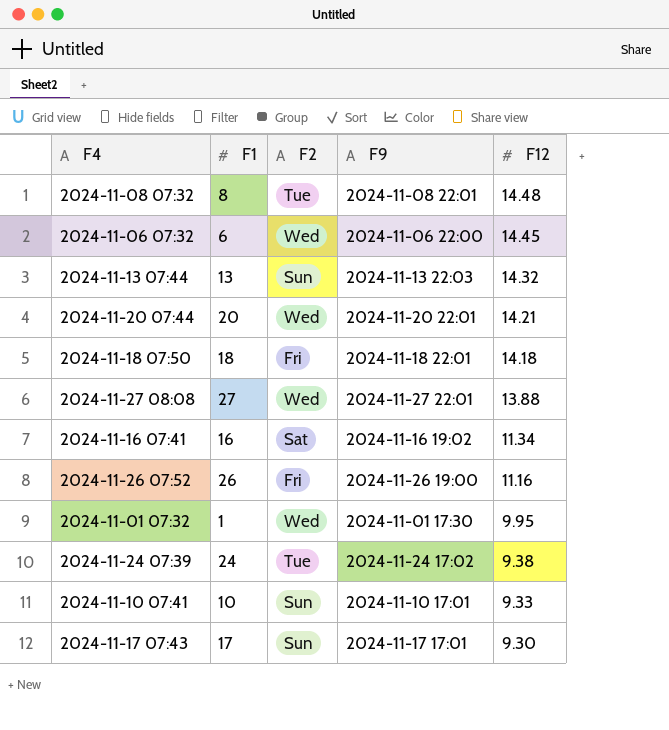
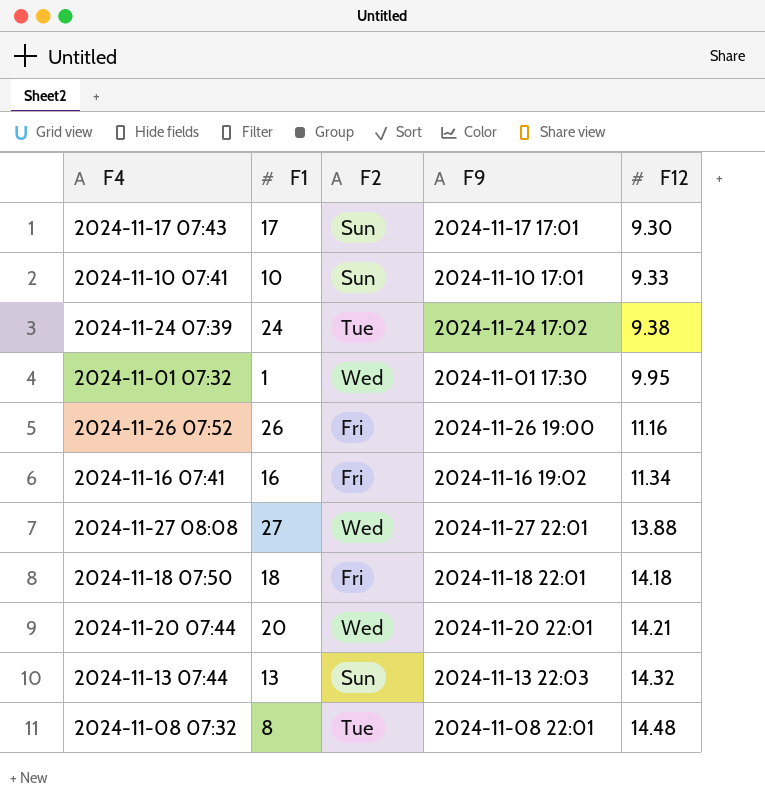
row order: F12 descending -> F12 ascending
row 2024-11-06 07:32: 6 | Wed | 2024-11-06 22:00 | 14.45 -> none
2024-11-16 07:41 | F2: Sat -> Fri

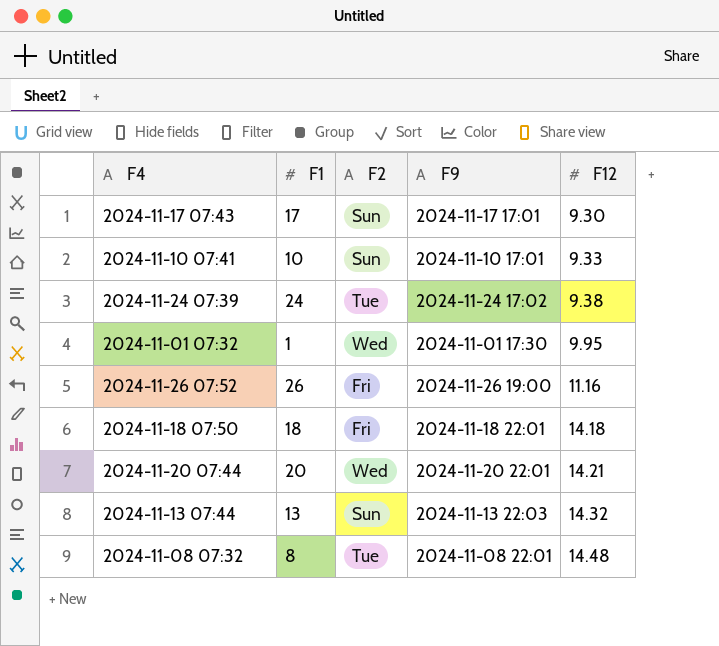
row 2024-11-16 07:41: 16 | Fri | 2024-11-16 19:02 | 11.34 -> none
row 2024-11-27 08:08: 27 | Wed | 2024-11-27 22:01 | 13.88 -> none

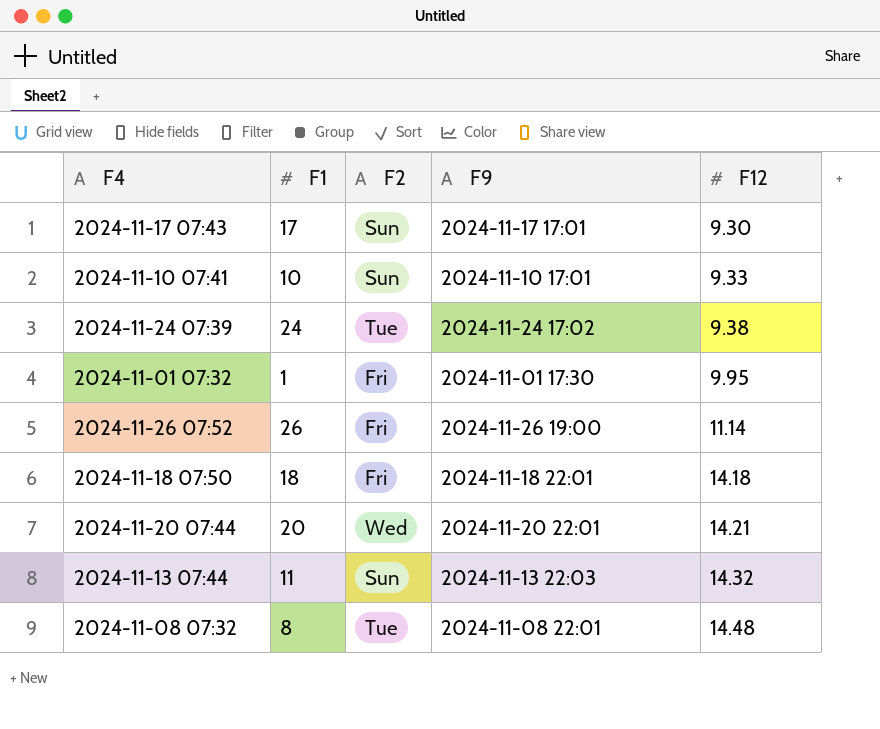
2024-11-01 07:32 | F2: Wed -> Fri
2024-11-26 07:52 | F12: 11.16 -> 11.14
2024-11-13 07:44 | F1: 13 -> 11

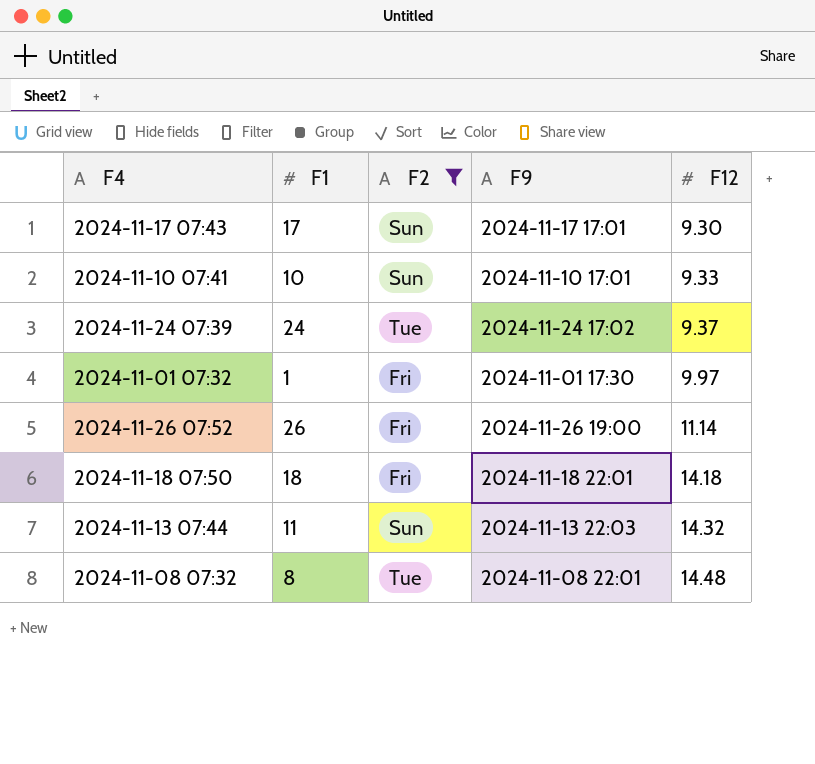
filter: none -> F2 != Wed
2024-11-24 07:39 | F12: 9.38 -> 9.37
2024-11-01 07:32 | F12: 9.95 -> 9.97

